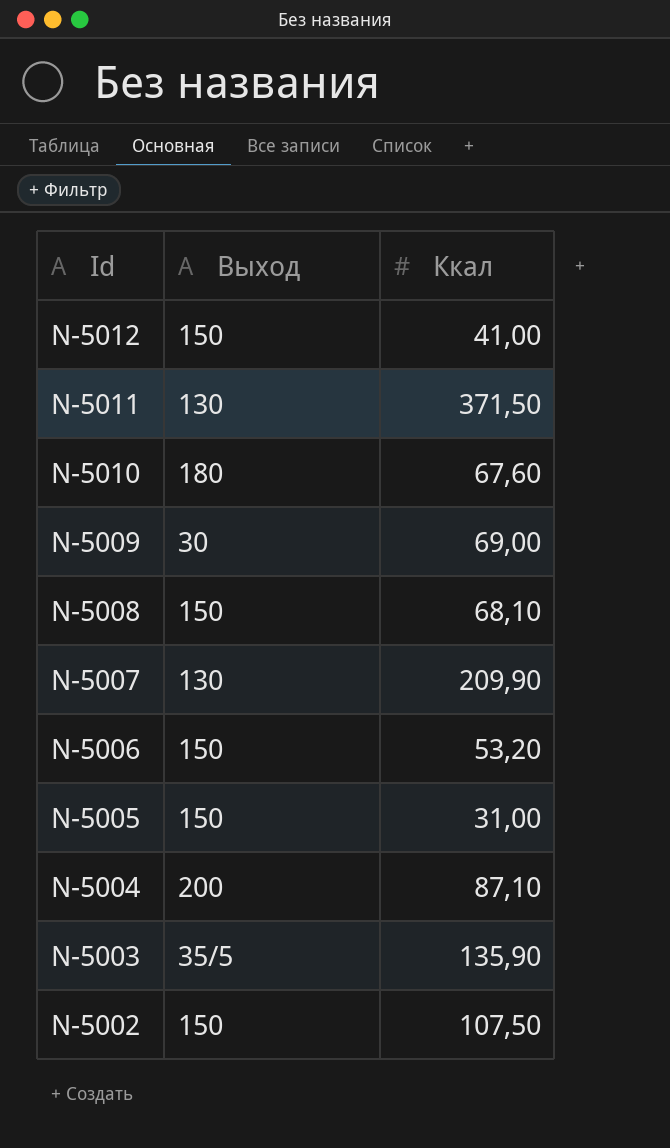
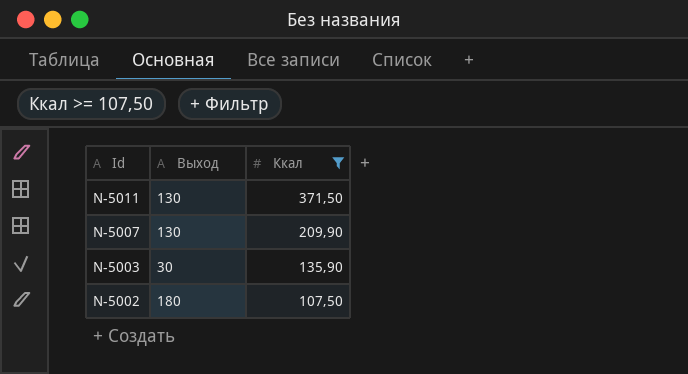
filter: none -> Ккал >= 107,50
N-5003 | Выход: 35/5 -> 30
N-5002 | Выход: 150 -> 180

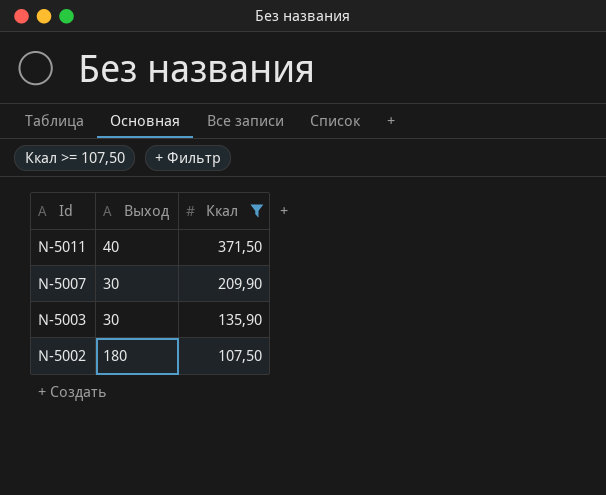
N-5011 | Выход: 130 -> 40
N-5007 | Выход: 130 -> 30

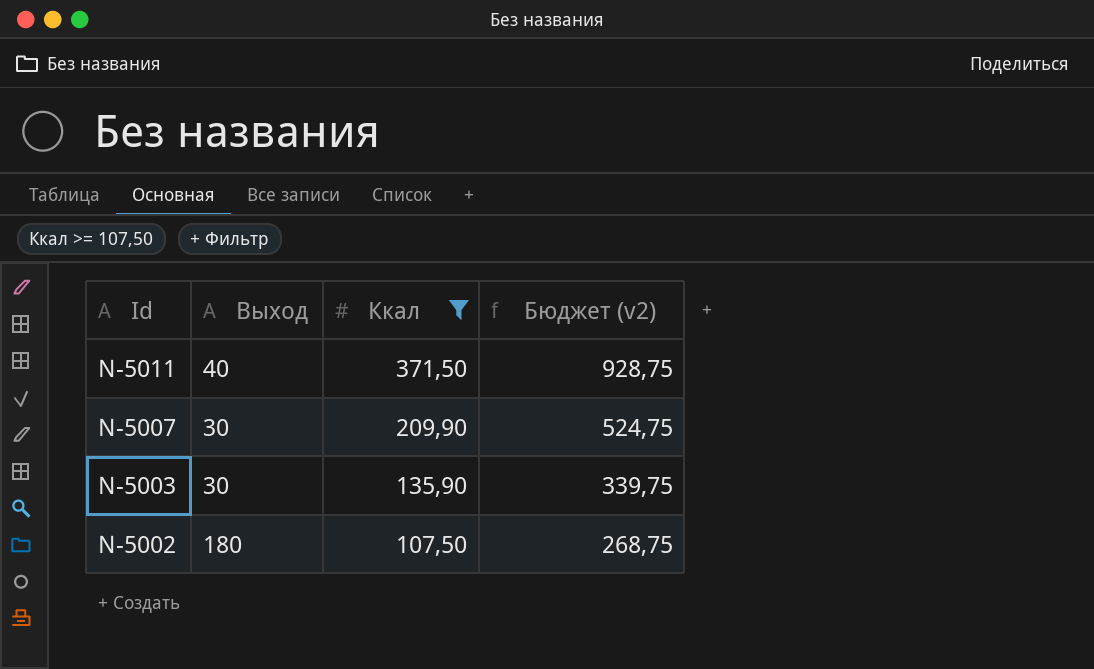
column Бюджет (v2) | formula: none -> [Ккал] * 2,5

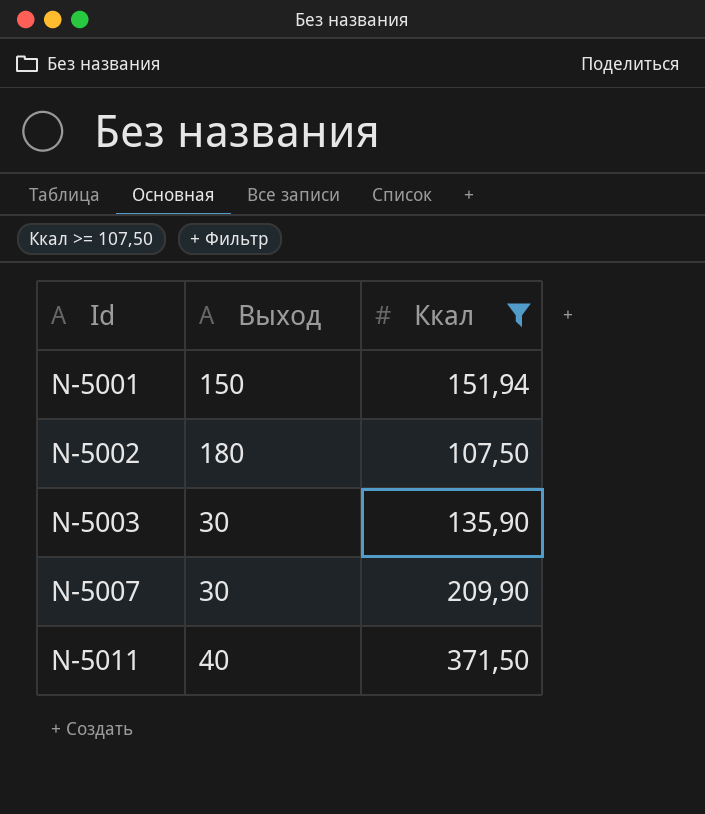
row order: Id descending -> Id ascending
column Бюджет (v2) | formula: [Ккал] * 2,5 -> none
row N-5001: none -> 150 | 151,94

